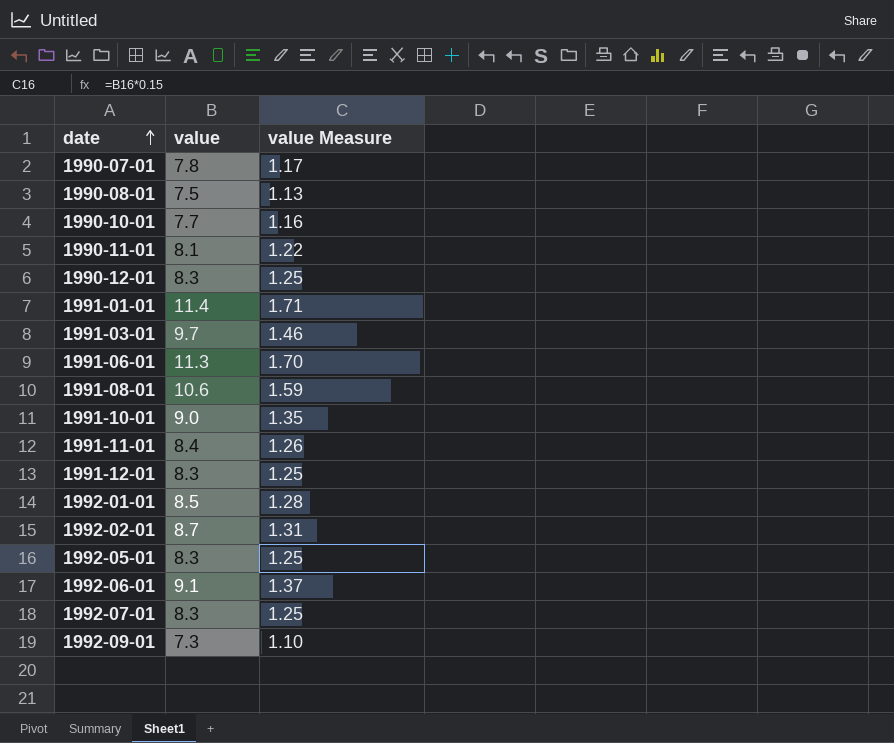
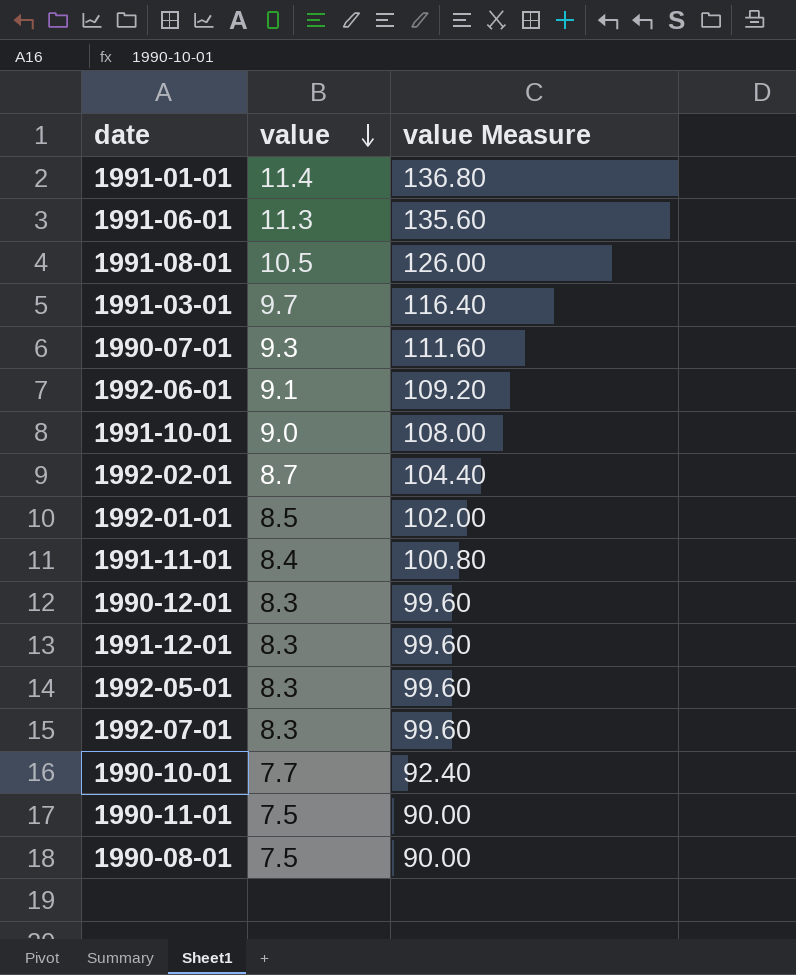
row order: date ascending -> value descending
column value Measure | formula: [value] * 0.15 -> [value] * 12
row 1992-09-01: 7.3 | 1.10 -> none
1991-08-01 | value: 10.6 -> 10.5
1990-07-01 | value: 7.8 -> 9.3
1990-11-01 | value: 8.1 -> 7.5

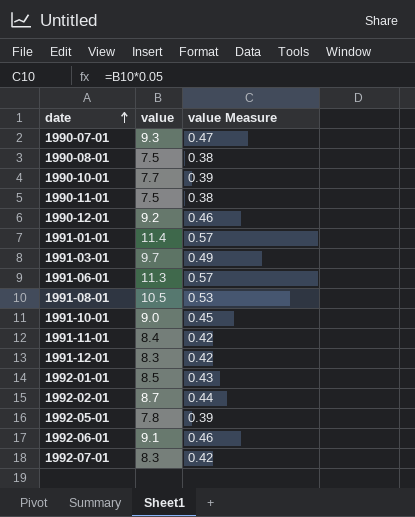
row order: value descending -> date ascending
column value Measure | formula: [value] * 12 -> [value] * 0.05
1990-12-01 | value: 8.3 -> 9.2
1992-05-01 | value: 8.3 -> 7.8

